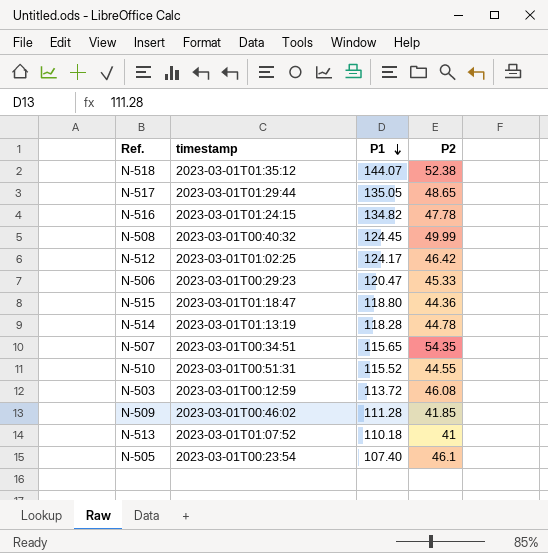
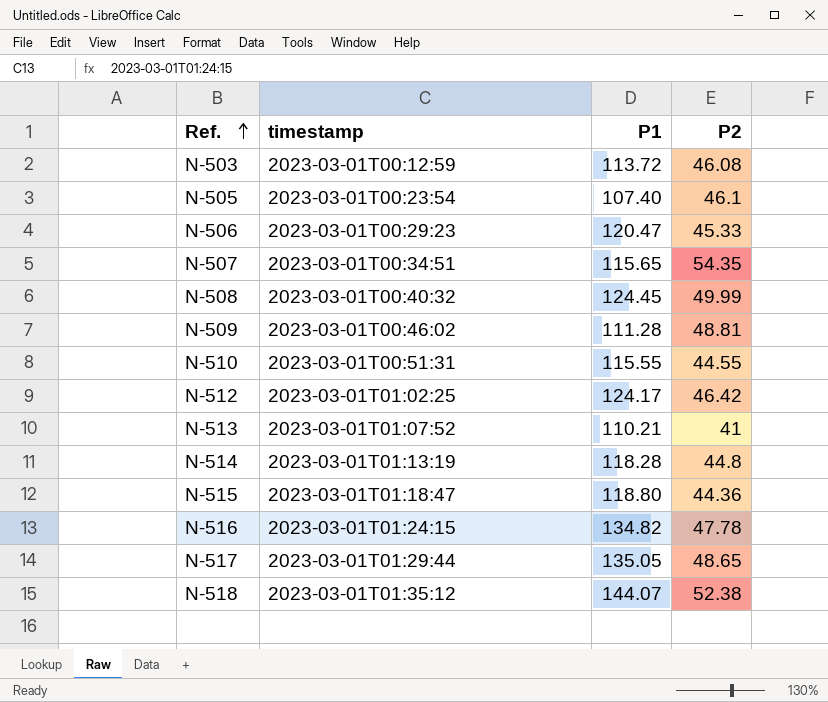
row order: P1 descending -> Ref. ascending
N-509 | P2: 41.85 -> 48.81
N-510 | P1: 115.52 -> 115.55
N-513 | P1: 110.18 -> 110.21
N-514 | P2: 44.78 -> 44.8

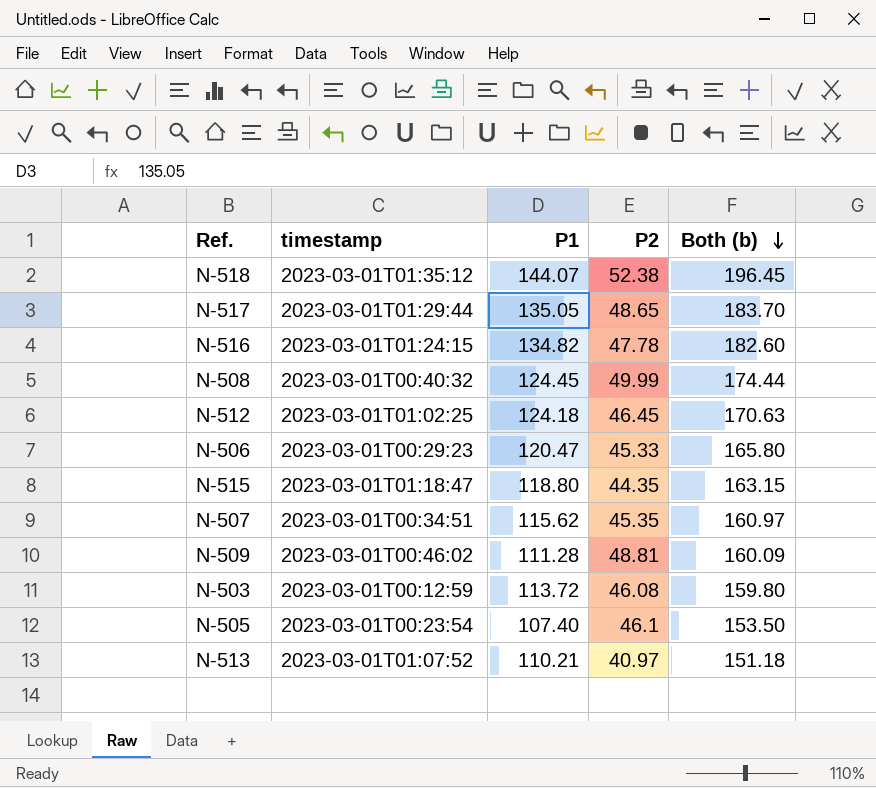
row order: Ref. ascending -> Both (b) descending
column Both (b) | formula: none -> [P1] + [P2]
row N-510: 2023-03-01T00:51:31 | 115.55 | 44.55 -> none
row N-514: 2023-03-01T01:13:19 | 118.28 | 44.8 -> none
N-512 | P1: 124.17 -> 124.18
N-512 | P2: 46.42 -> 46.45
N-515 | P2: 44.36 -> 44.35
N-507 | P1: 115.65 -> 115.62
N-507 | P2: 54.35 -> 45.35
N-513 | P2: 41 -> 40.97

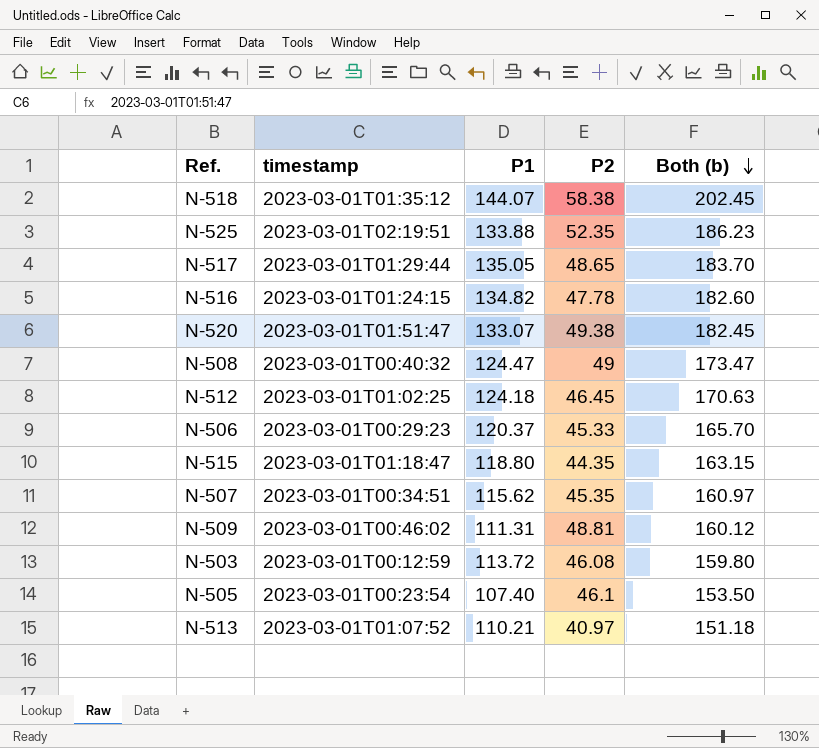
N-518 | P2: 52.38 -> 58.38
N-518 | Both (b): 196.45 -> 202.45
row N-525: none -> 2023-03-01T02:19:51 | 133.88 | 52.35 | 186.23
row N-520: none -> 2023-03-01T01:51:47 | 133.07 | 49.38 | 182.45
N-508 | P1: 124.45 -> 124.47
N-508 | P2: 49.99 -> 49
N-508 | Both (b): 174.44 -> 173.47
N-506 | P1: 120.47 -> 120.37
N-506 | Both (b): 165.80 -> 165.70
N-509 | P1: 111.28 -> 111.31
N-509 | Both (b): 160.09 -> 160.12

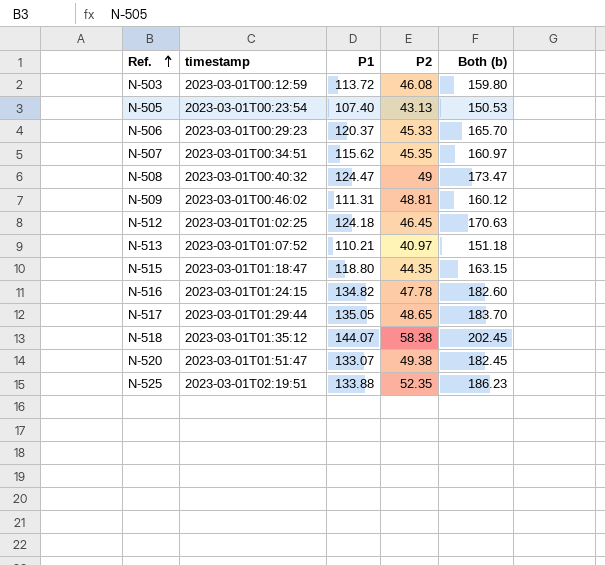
row order: Both (b) descending -> Ref. ascending
N-505 | P2: 46.1 -> 43.13
N-505 | Both (b): 153.50 -> 150.53

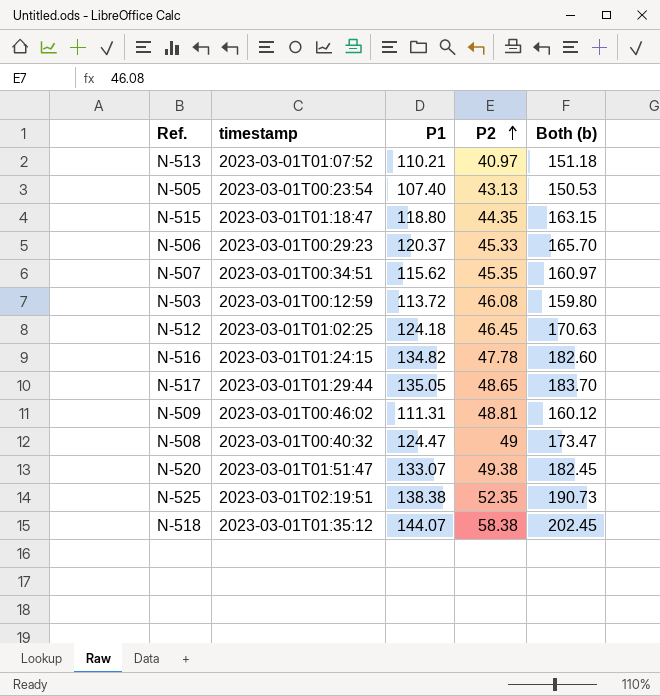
row order: Ref. ascending -> P2 ascending
N-525 | P1: 133.88 -> 138.38
N-525 | Both (b): 186.23 -> 190.73

